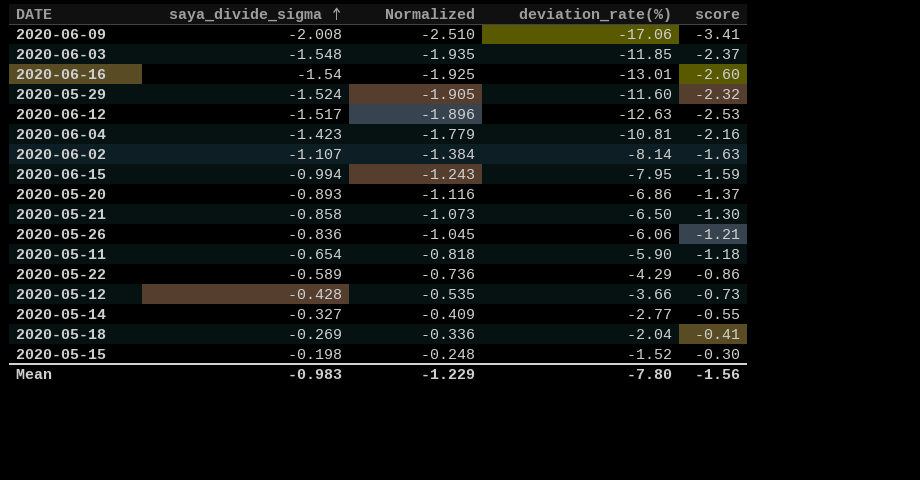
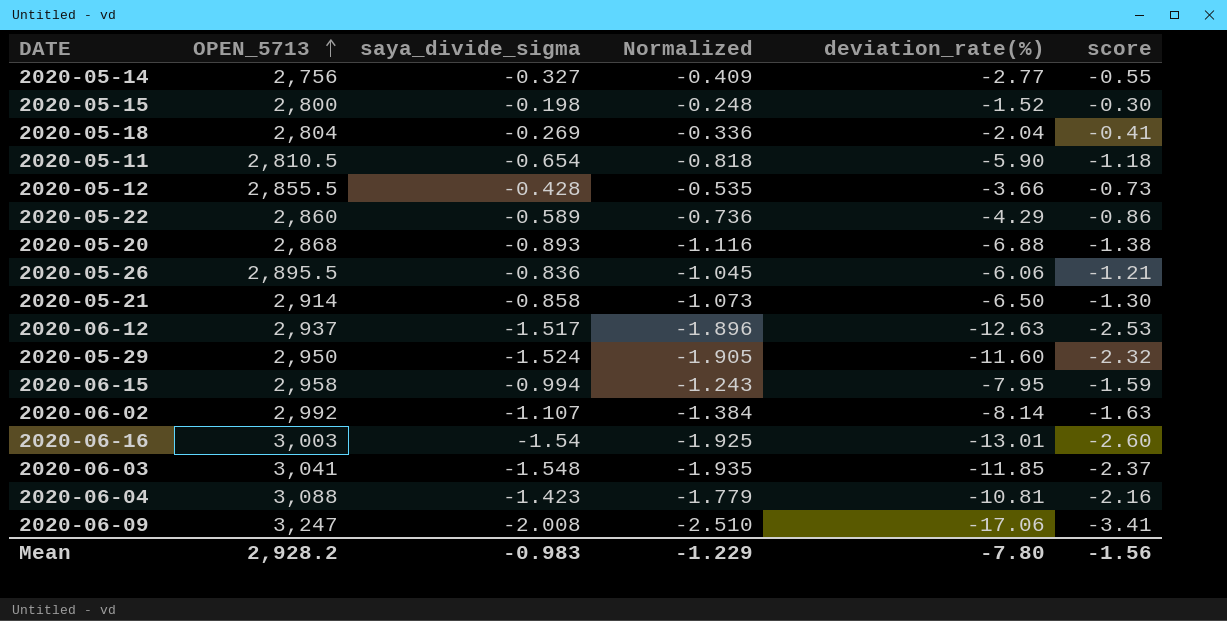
row order: saya_divide_sigma ascending -> OPEN_5713 ascending
column OPEN_5713 | position: none -> 2
2020-05-20 | deviation_rate(%): -6.86 -> -6.88
2020-05-20 | score: -1.37 -> -1.38

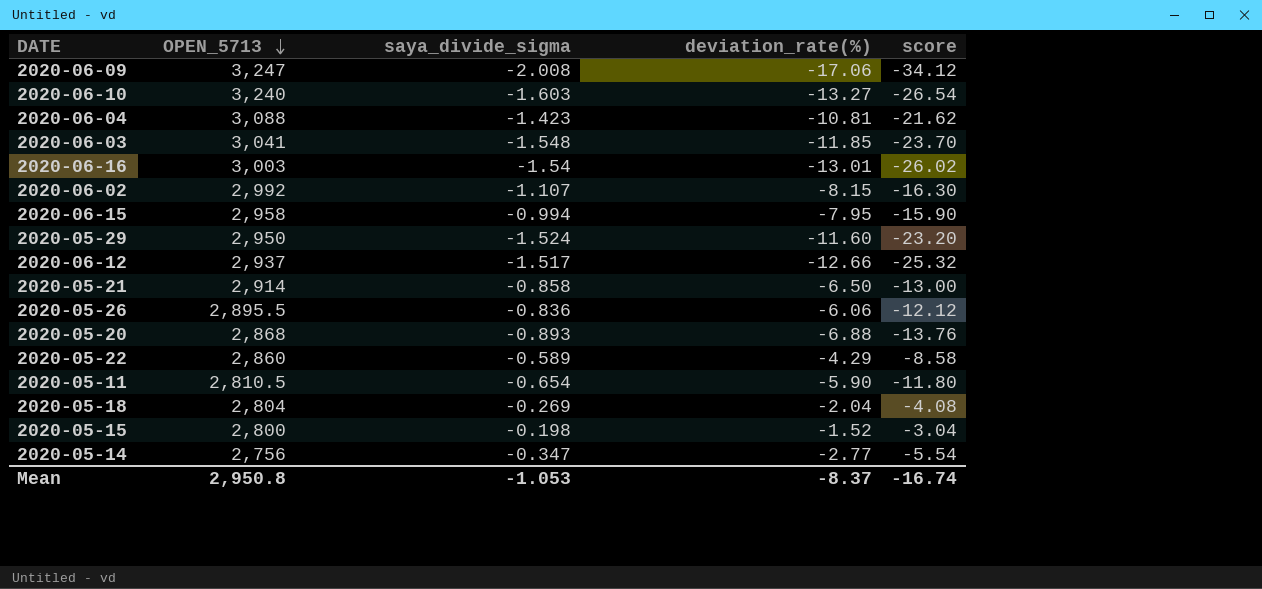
row order: OPEN_5713 ascending -> OPEN_5713 descending
column Normalized | formula: [saya_divide_sigma] * 1.25 -> none
column score | formula: [deviation_rate(%)] * 0.2 -> [deviation_rate(%)] * 2
row 2020-05-12: 2,855.5 | -0.428 | -0.535 | -3.66 | -0.73 -> none
row 2020-06-10: none -> 3,240 | -1.603 | -13.27 | -26.54
2020-06-02 | deviation_rate(%): -8.14 -> -8.15
2020-06-12 | deviation_rate(%): -12.63 -> -12.66
2020-05-14 | saya_divide_sigma: -0.327 -> -0.347
Mean | OPEN_5713: 2,928.2 -> 2,950.8
Mean | saya_divide_sigma: -0.983 -> -1.053
Mean | deviation_rate(%): -7.80 -> -8.37
Mean | score: -1.56 -> -16.74

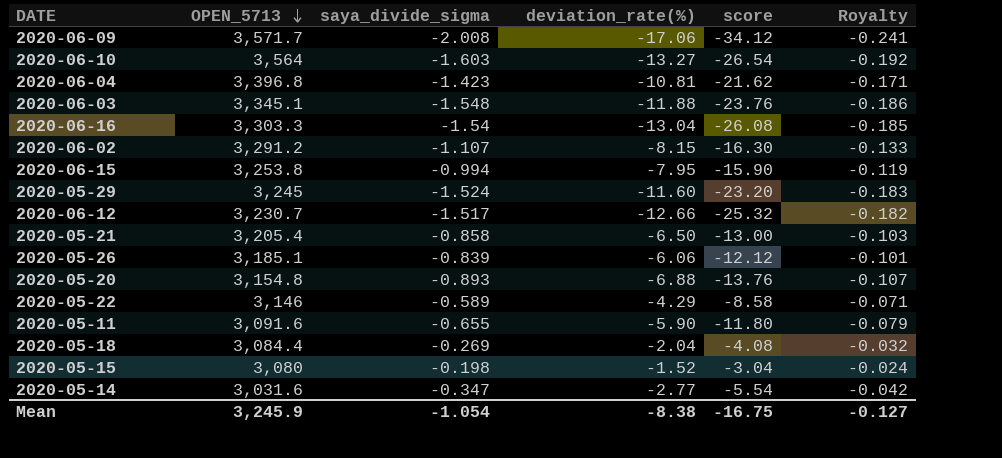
column Royalty | formula: none -> [saya_divide_sigma] * 0.12
2020-06-09 | OPEN_5713: 3,247 -> 3,571.7
2020-06-10 | OPEN_5713: 3,240 -> 3,564
2020-06-04 | OPEN_5713: 3,088 -> 3,396.8
2020-06-03 | OPEN_5713: 3,041 -> 3,345.1
2020-06-03 | deviation_rate(%): -11.85 -> -11.88
2020-06-03 | score: -23.70 -> -23.76
2020-06-16 | OPEN_5713: 3,003 -> 3,303.3
2020-06-16 | deviation_rate(%): -13.01 -> -13.04
2020-06-16 | score: -26.02 -> -26.08
2020-06-02 | OPEN_5713: 2,992 -> 3,291.2
2020-06-15 | OPEN_5713: 2,958 -> 3,253.8
2020-05-29 | OPEN_5713: 2,950 -> 3,245
2020-06-12 | OPEN_5713: 2,937 -> 3,230.7
2020-05-21 | OPEN_5713: 2,914 -> 3,205.4
2020-05-26 | OPEN_5713: 2,895.5 -> 3,185.1
2020-05-26 | saya_divide_sigma: -0.836 -> -0.839
2020-05-20 | OPEN_5713: 2,868 -> 3,154.8
2020-05-22 | OPEN_5713: 2,860 -> 3,146
2020-05-11 | OPEN_5713: 2,810.5 -> 3,091.6
2020-05-11 | saya_divide_sigma: -0.654 -> -0.655
2020-05-18 | OPEN_5713: 2,804 -> 3,084.4
2020-05-15 | OPEN_5713: 2,800 -> 3,080
2020-05-14 | OPEN_5713: 2,756 -> 3,031.6
Mean | OPEN_5713: 2,950.8 -> 3,245.9
Mean | saya_divide_sigma: -1.053 -> -1.054
Mean | deviation_rate(%): -8.37 -> -8.38
Mean | score: -16.74 -> -16.75

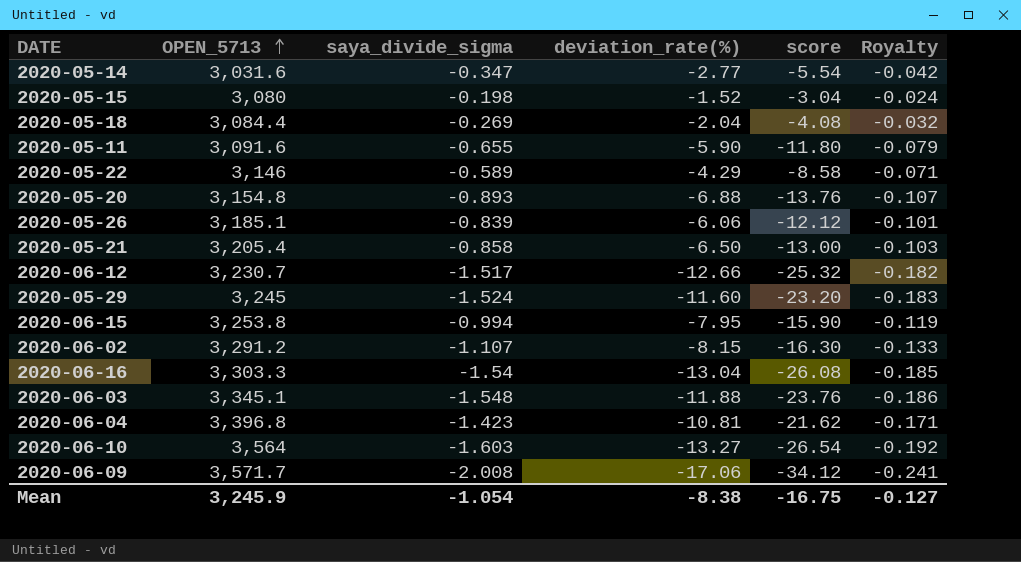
row order: OPEN_5713 descending -> OPEN_5713 ascending

